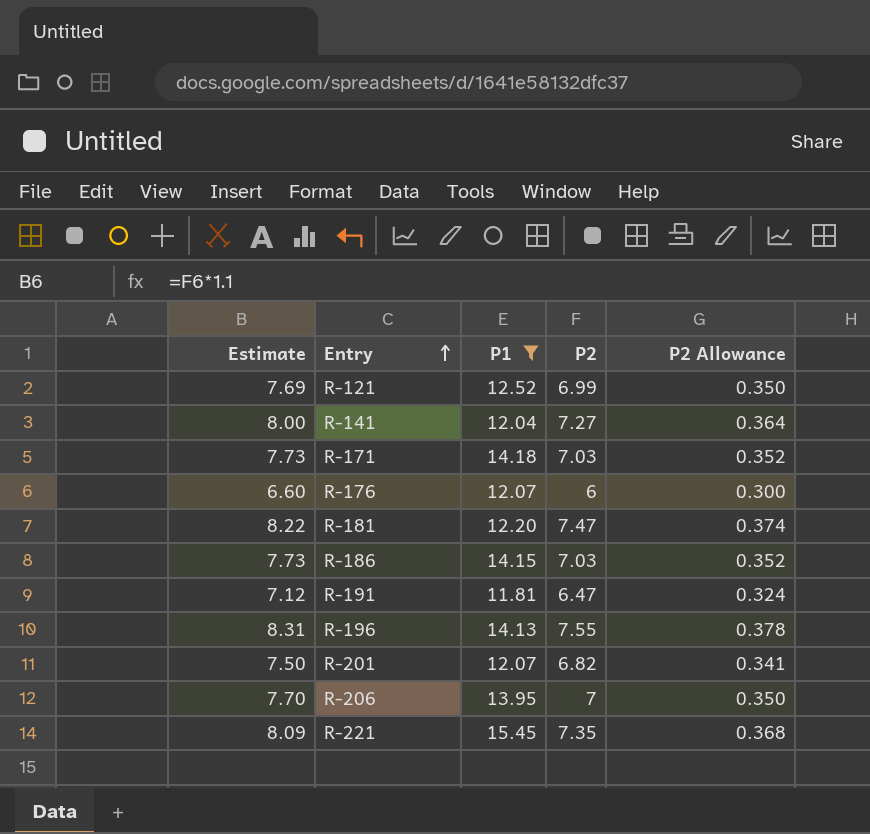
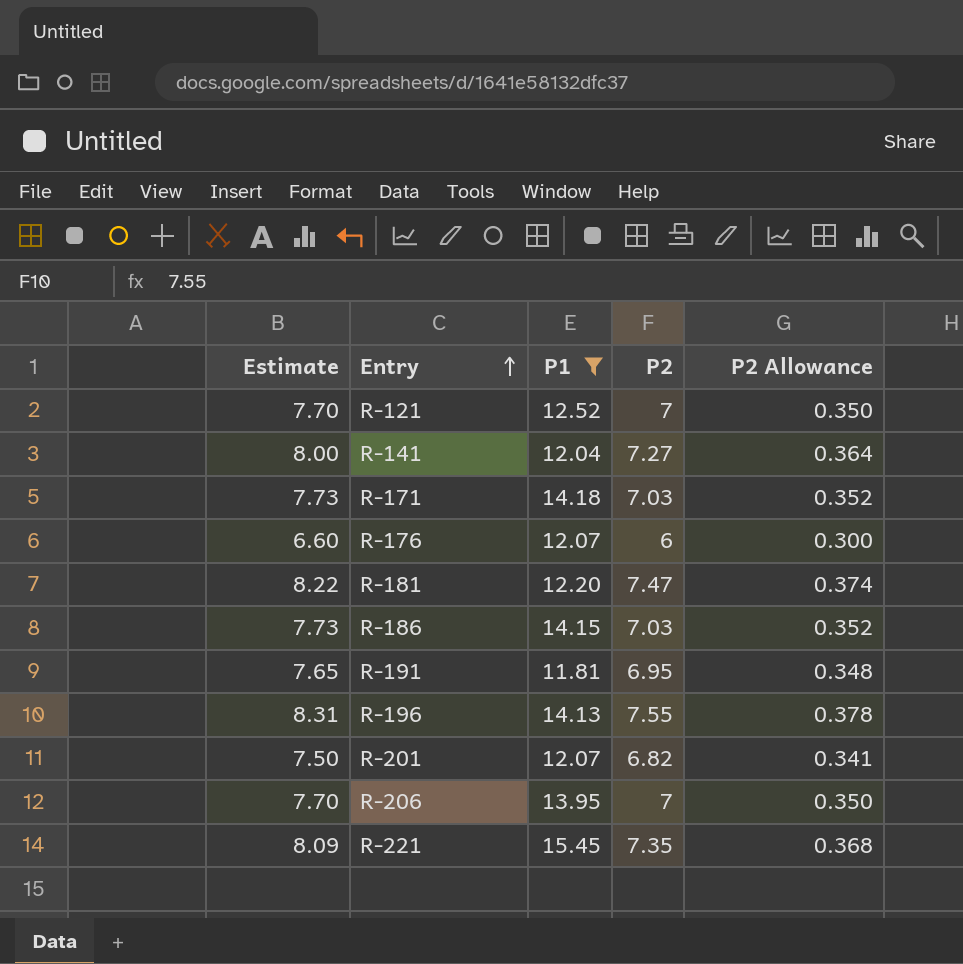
R-121 | Estimate: 7.69 -> 7.70
R-121 | P2: 6.99 -> 7
R-191 | Estimate: 7.12 -> 7.65
R-191 | P2: 6.47 -> 6.95
R-191 | P2 Allowance: 0.324 -> 0.348

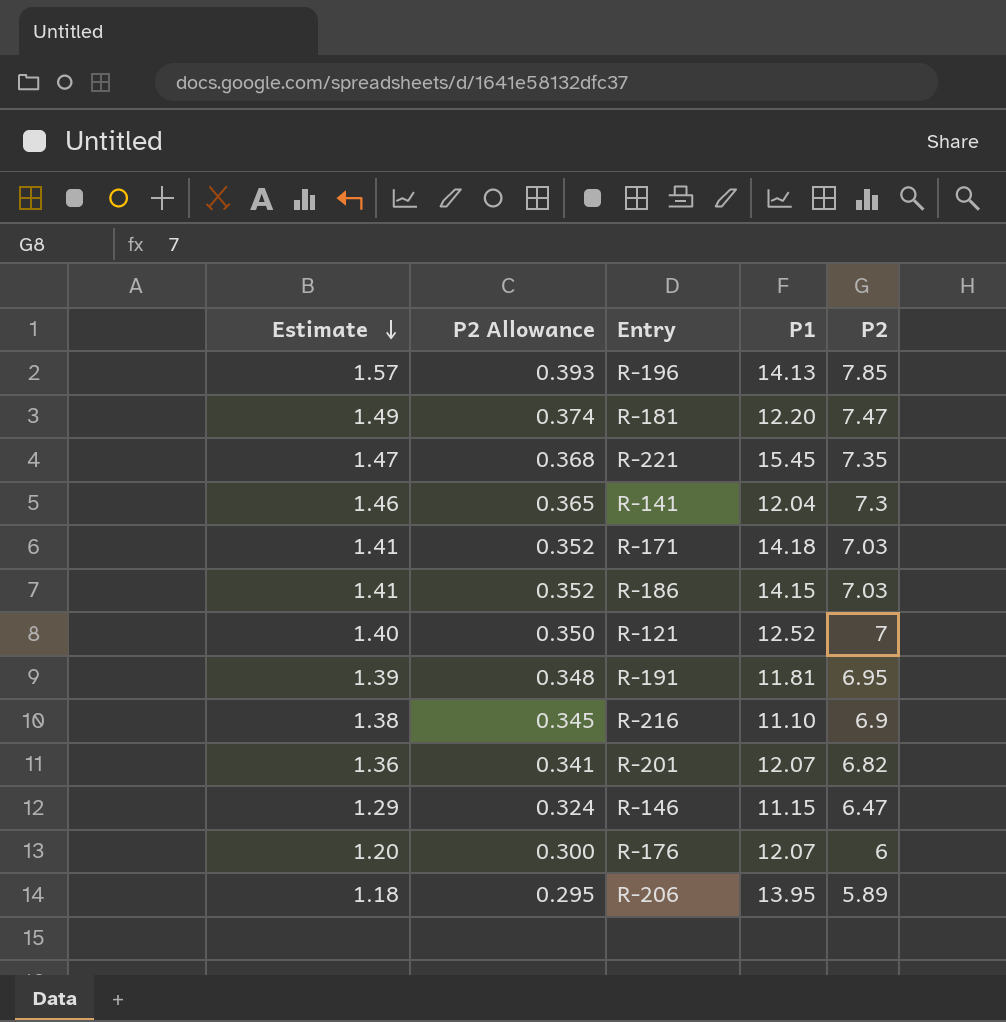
filter: P1 >= 11.81 -> none
row order: Entry ascending -> Estimate descending
column Estimate | formula: [P2] * 1.1 -> [P2] * 0.2
column P2 Allowance | position: 5 -> 2
R-196 | P2 Allowance: 0.378 -> 0.393
R-196 | P2: 7.55 -> 7.85
R-141 | P2 Allowance: 0.364 -> 0.365
R-141 | P2: 7.27 -> 7.3
R-206 | P2 Allowance: 0.350 -> 0.295
R-206 | P2: 7 -> 5.89

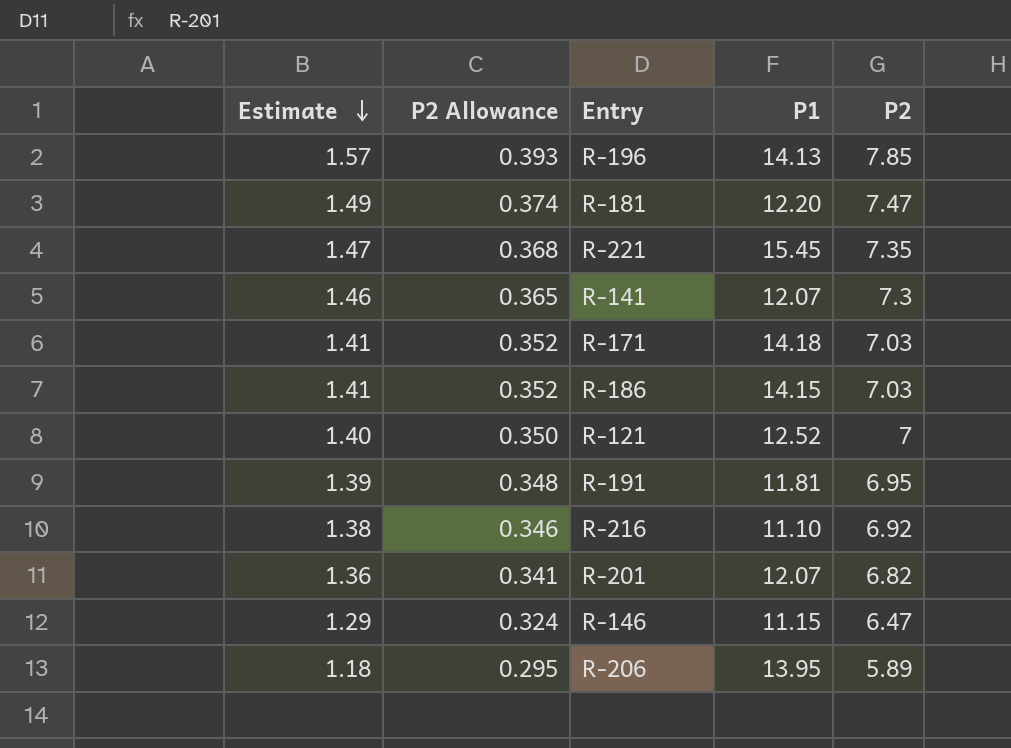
row R-176: 1.20 | 0.300 | 12.07 | 6 -> none
R-141 | P1: 12.04 -> 12.07
R-216 | P2 Allowance: 0.345 -> 0.346
R-216 | P2: 6.9 -> 6.92

